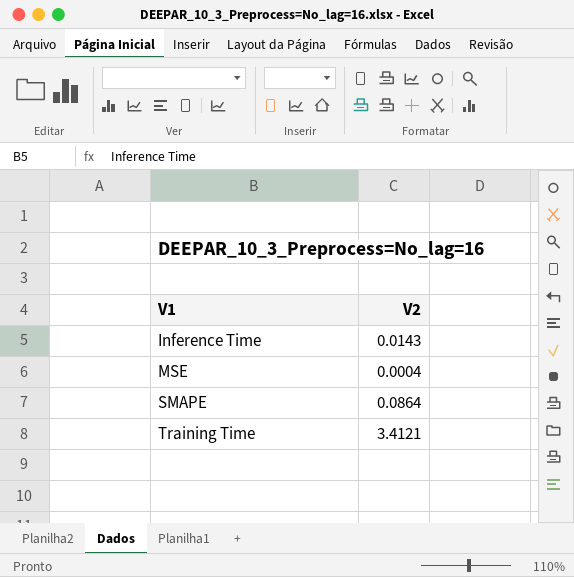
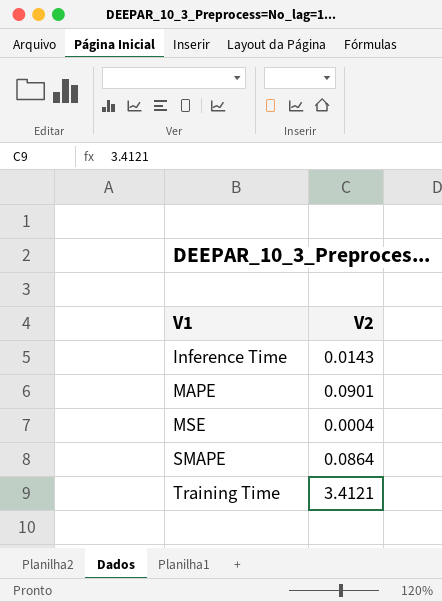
row MAPE: none -> 0.0901

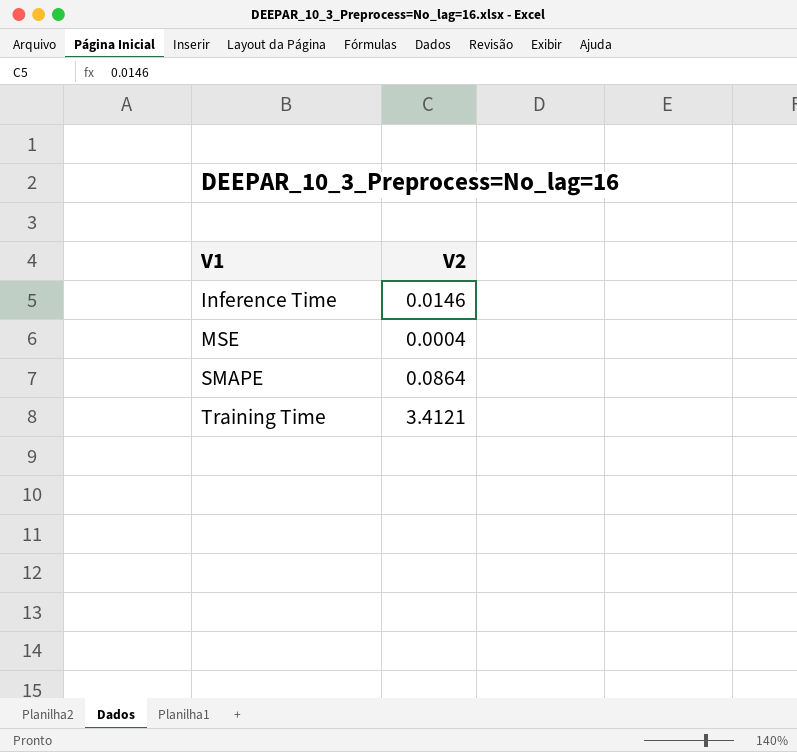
row MAPE: 0.0901 -> none
Inference Time | V2: 0.0143 -> 0.0146

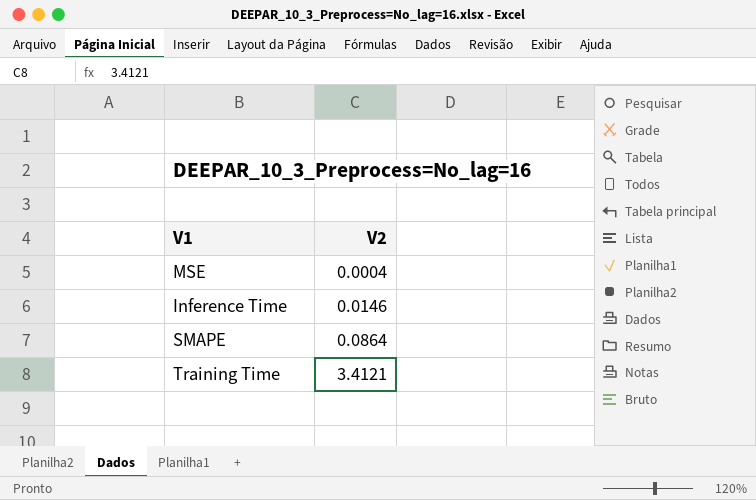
row order: V1 ascending -> V2 ascending

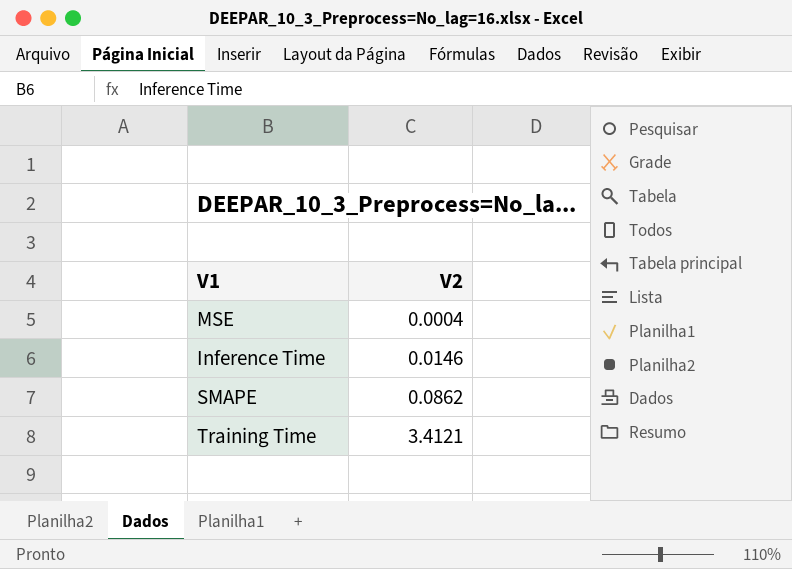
SMAPE | V2: 0.0864 -> 0.0862

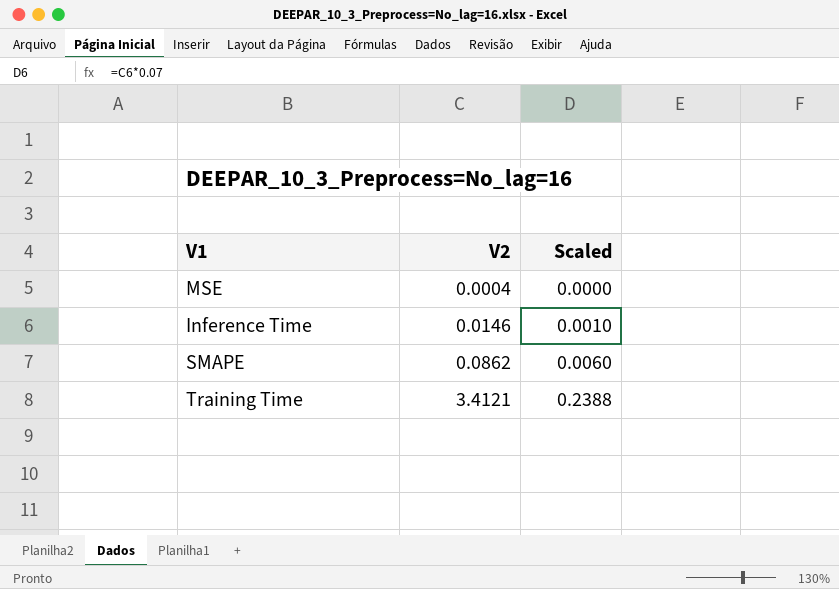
column Scaled | formula: none -> [V2] * 0.07

